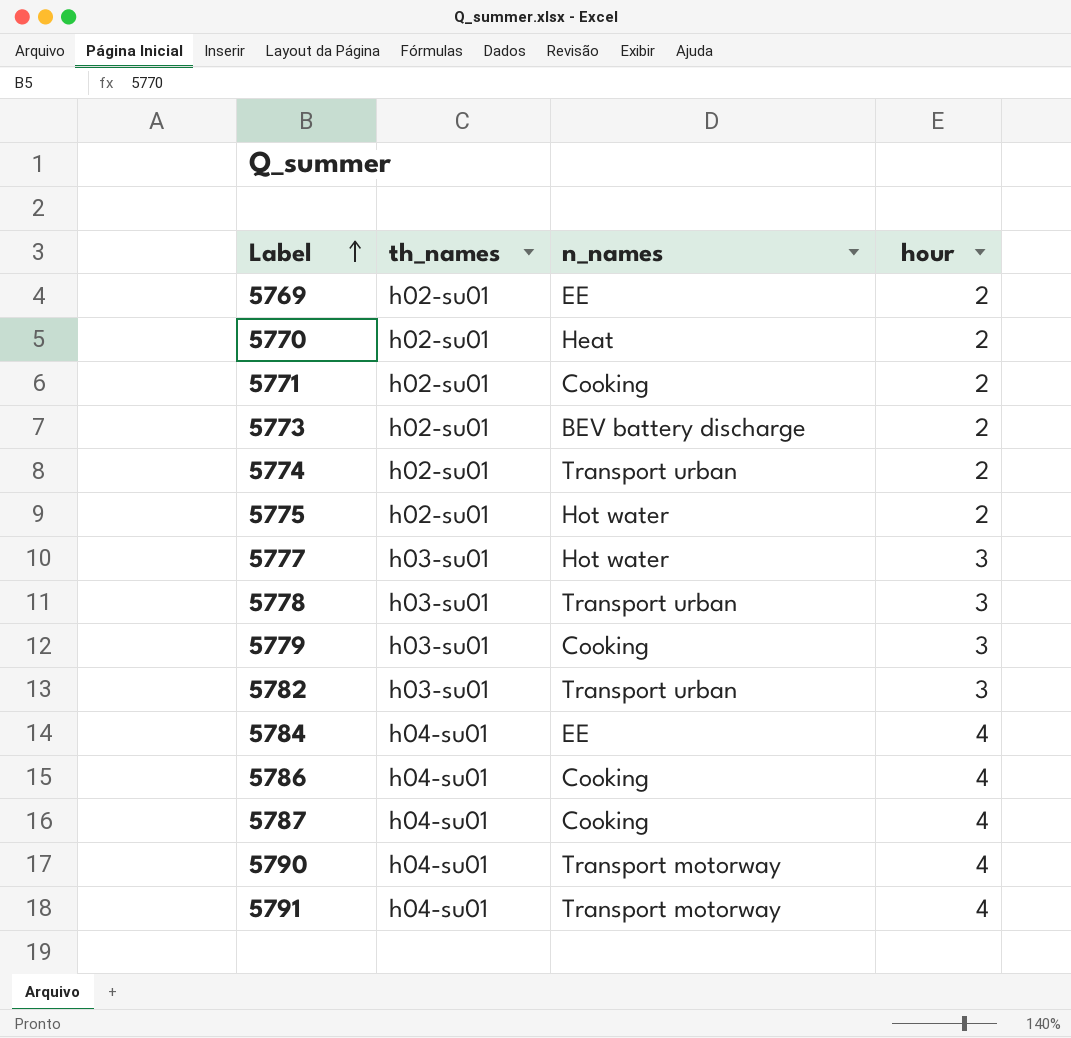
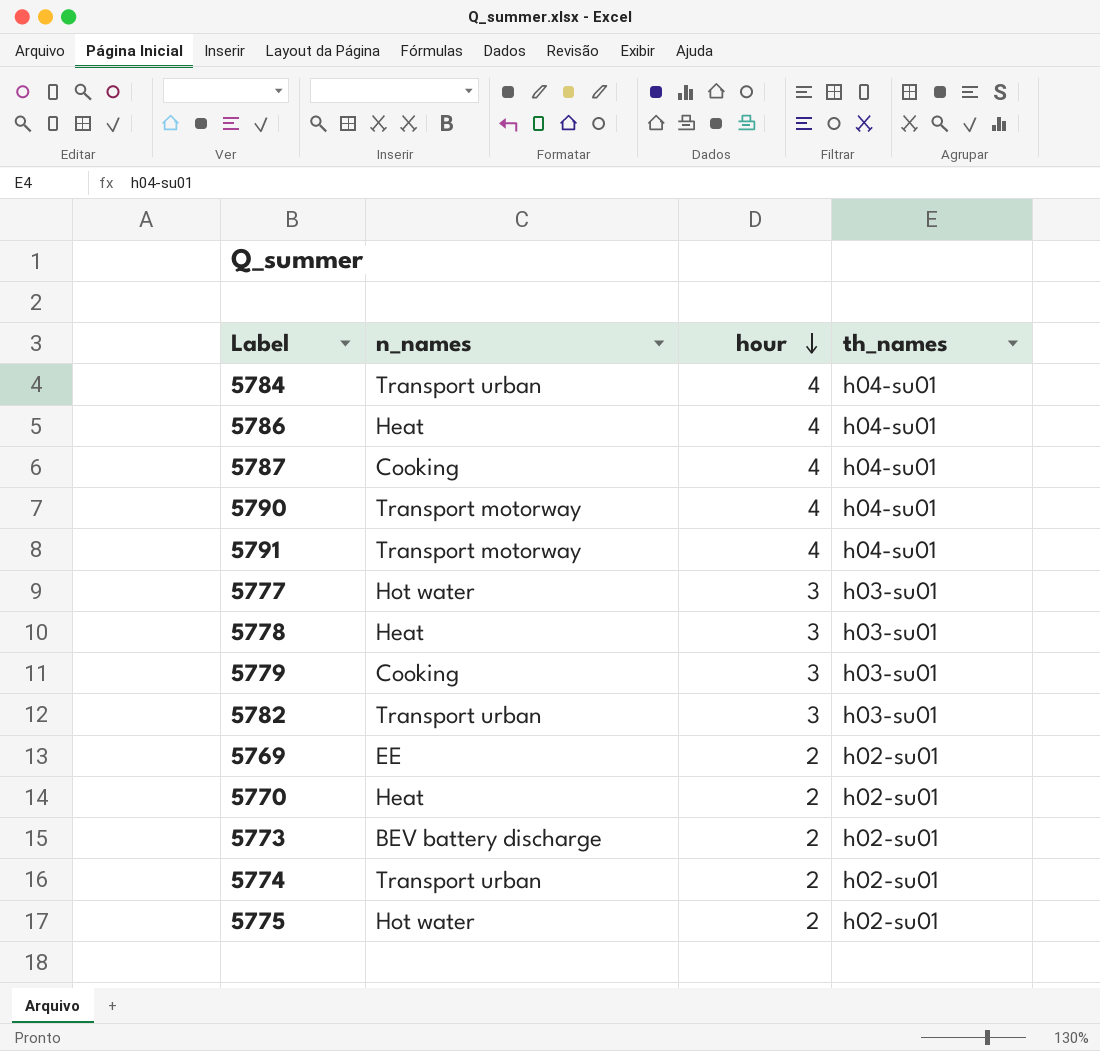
row order: Label ascending -> hour descending
column th_names | position: 2 -> 4
row 5771: h02-su01 | Cooking | 2 -> none
5784 | n_names: EE -> Transport urban
5786 | n_names: Cooking -> Heat
5778 | n_names: Transport urban -> Heat

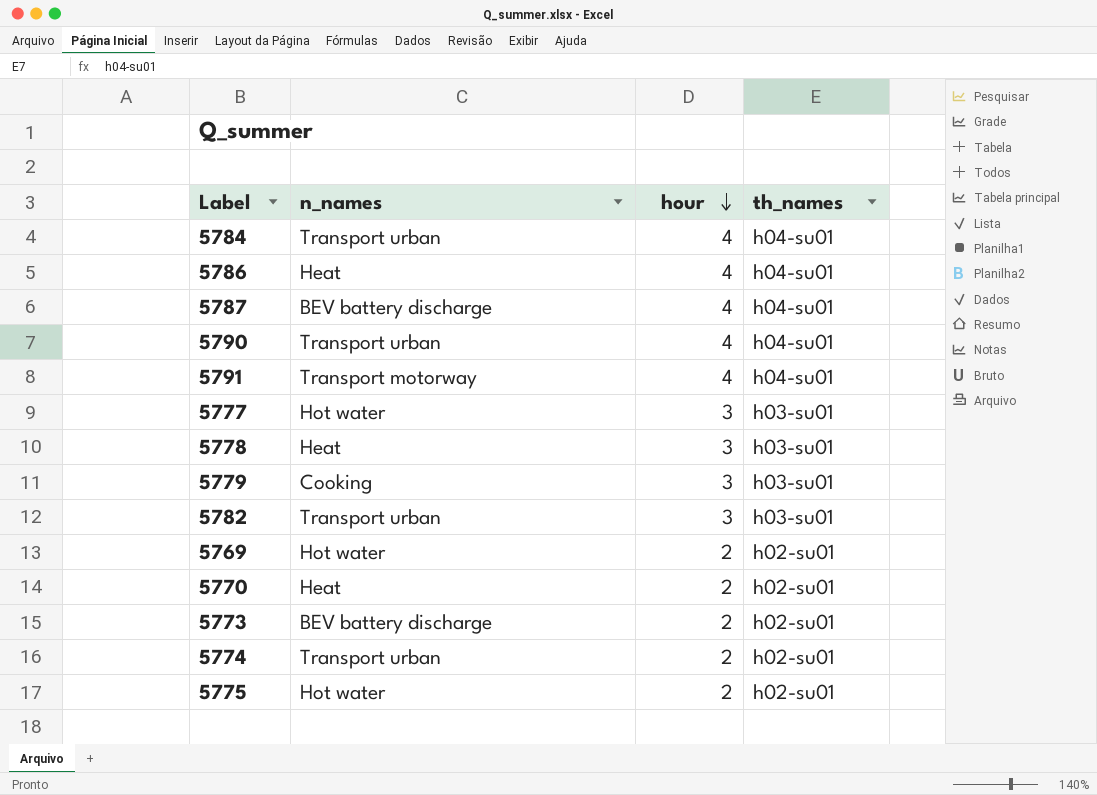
5787 | n_names: Cooking -> BEV battery discharge
5790 | n_names: Transport motorway -> Transport urban
5769 | n_names: EE -> Hot water

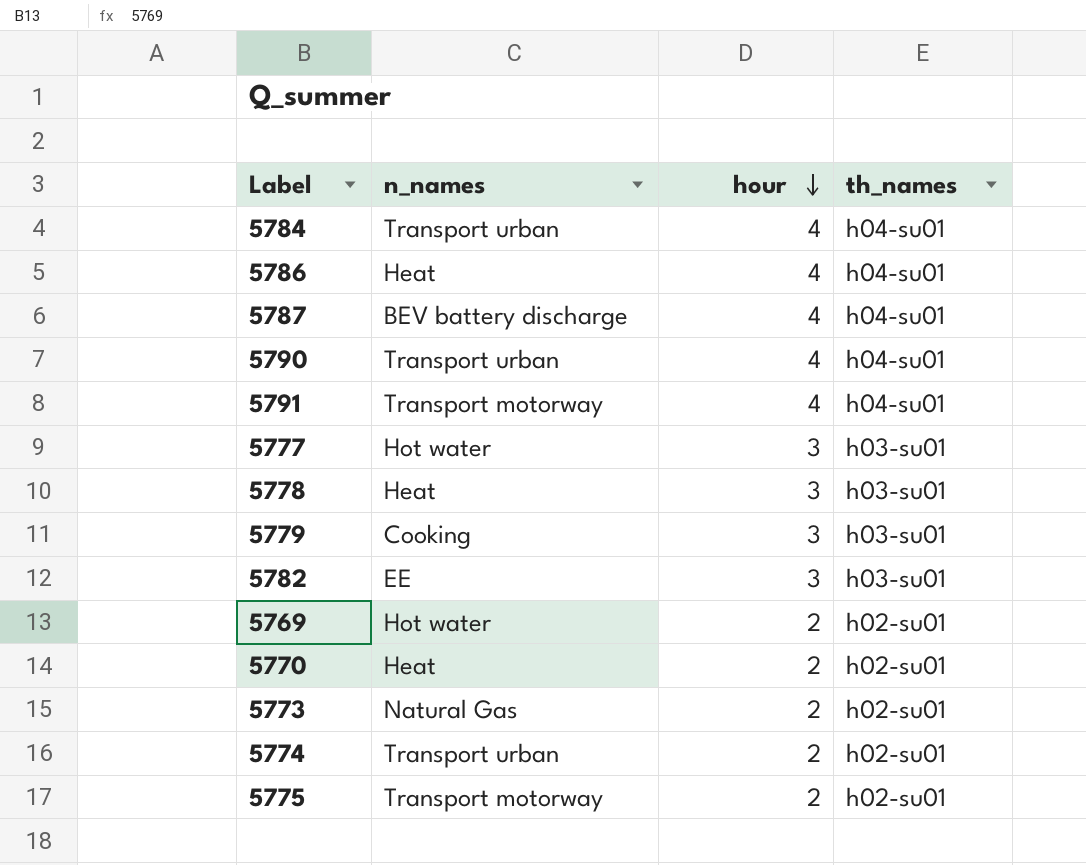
5782 | n_names: Transport urban -> EE
5773 | n_names: BEV battery discharge -> Natural Gas
5775 | n_names: Hot water -> Transport motorway

